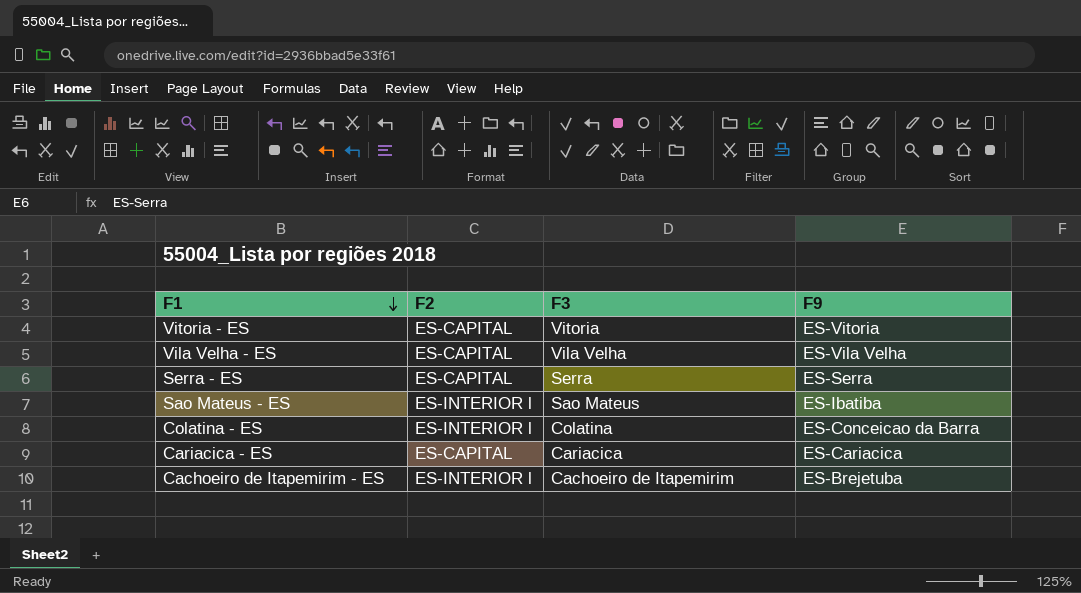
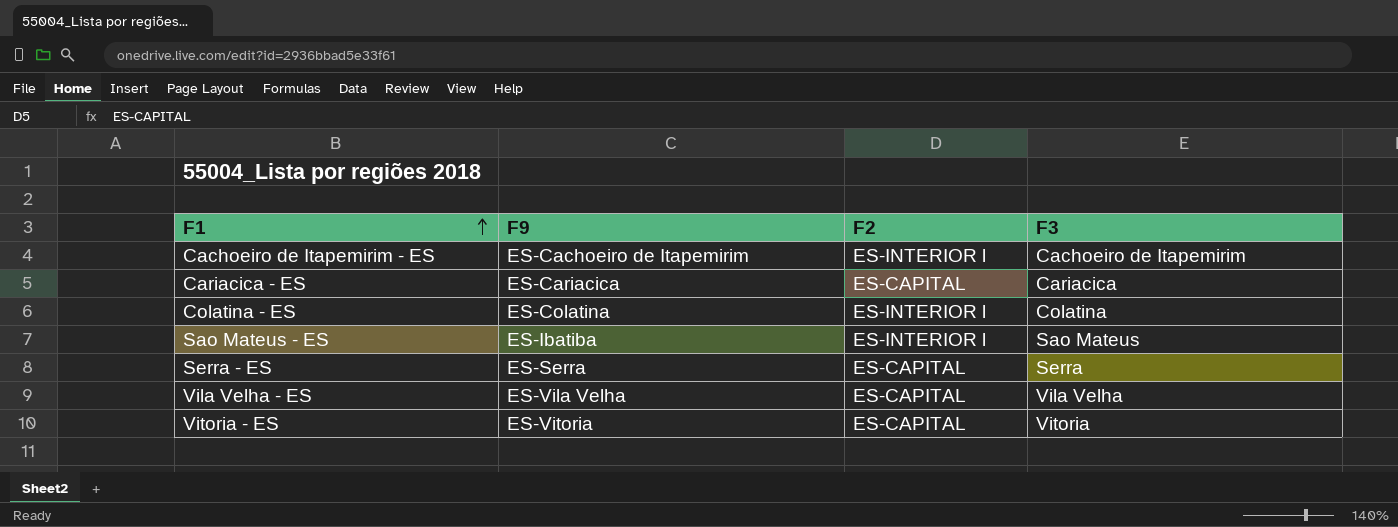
row order: F1 descending -> F1 ascending
column F9 | position: 4 -> 2
Cachoeiro de Itapemirim - ES | F9: ES-Brejetuba -> ES-Cachoeiro de Itapemirim
Colatina - ES | F9: ES-Conceicao da Barra -> ES-Colatina

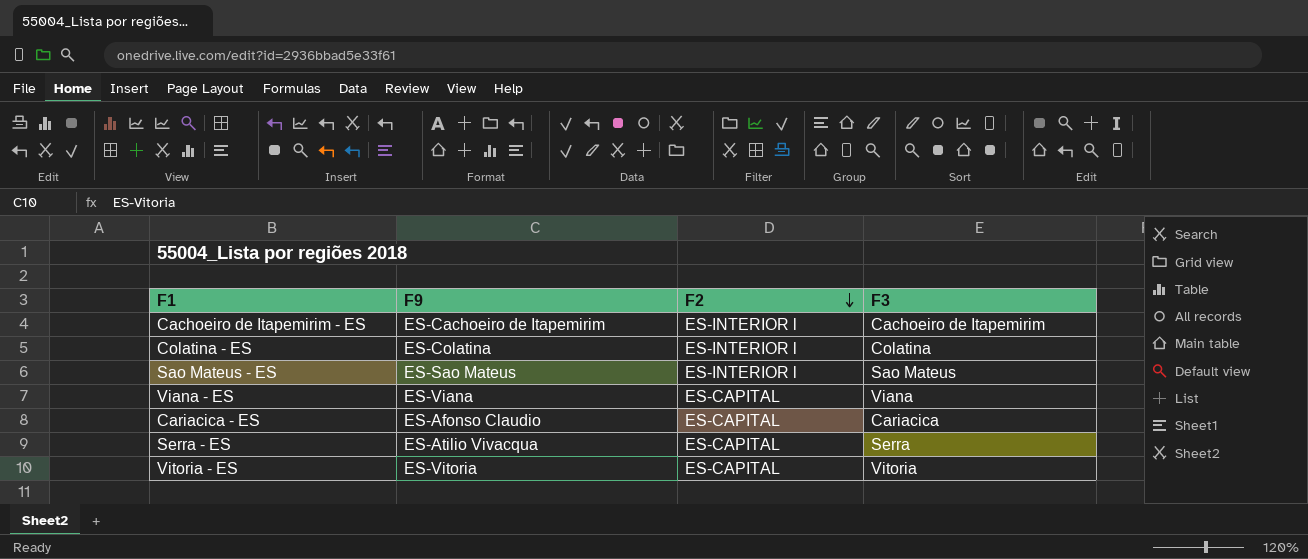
row order: F1 ascending -> F2 descending
row Vila Velha - ES: ES-Vila Velha | ES-CAPITAL | Vila Velha -> none
Sao Mateus - ES | F9: ES-Ibatiba -> ES-Sao Mateus
row Viana - ES: none -> ES-Viana | ES-CAPITAL | Viana
Cariacica - ES | F9: ES-Cariacica -> ES-Afonso Claudio
Serra - ES | F9: ES-Serra -> ES-Atilio Vivacqua

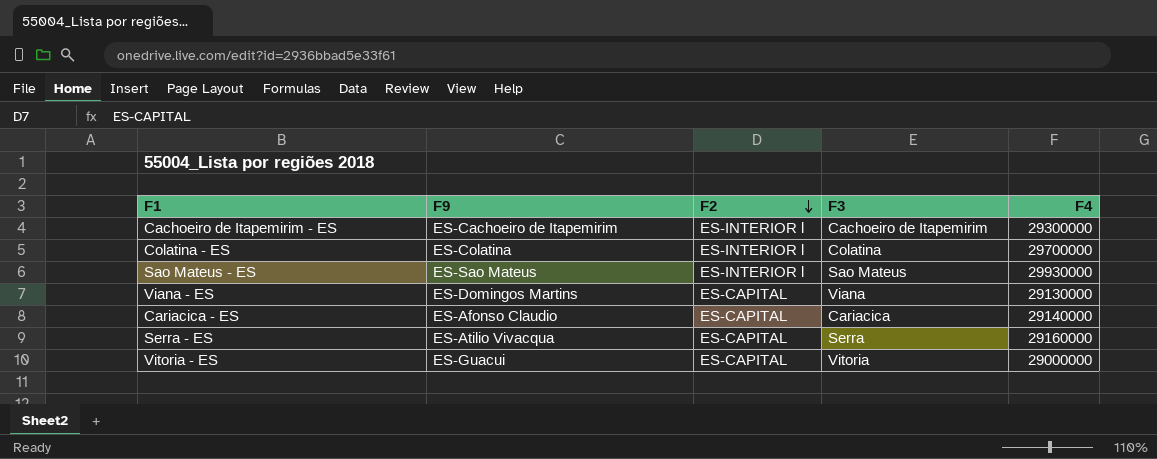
column F4 | position: none -> 5
Viana - ES | F9: ES-Viana -> ES-Domingos Martins
Vitoria - ES | F9: ES-Vitoria -> ES-Guacui

